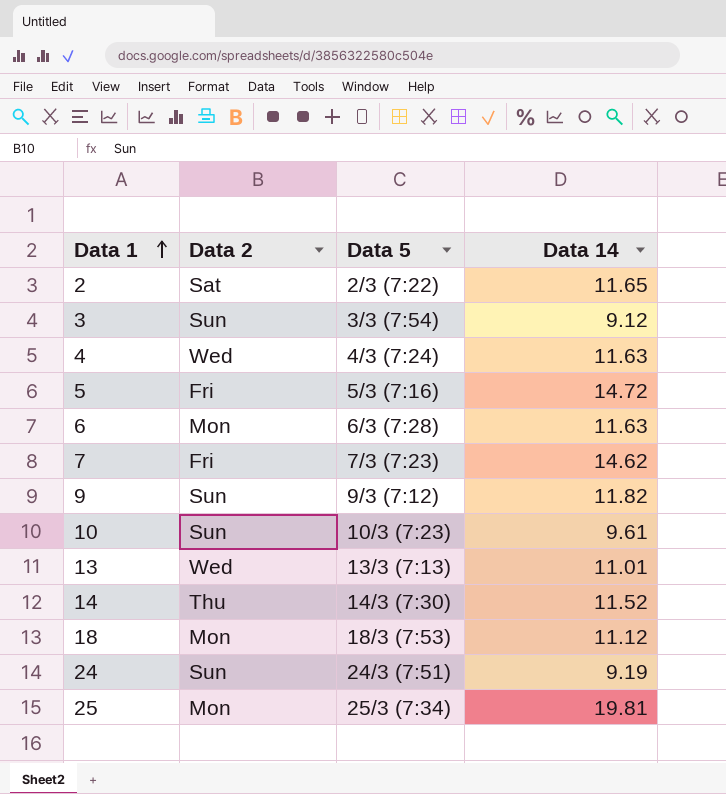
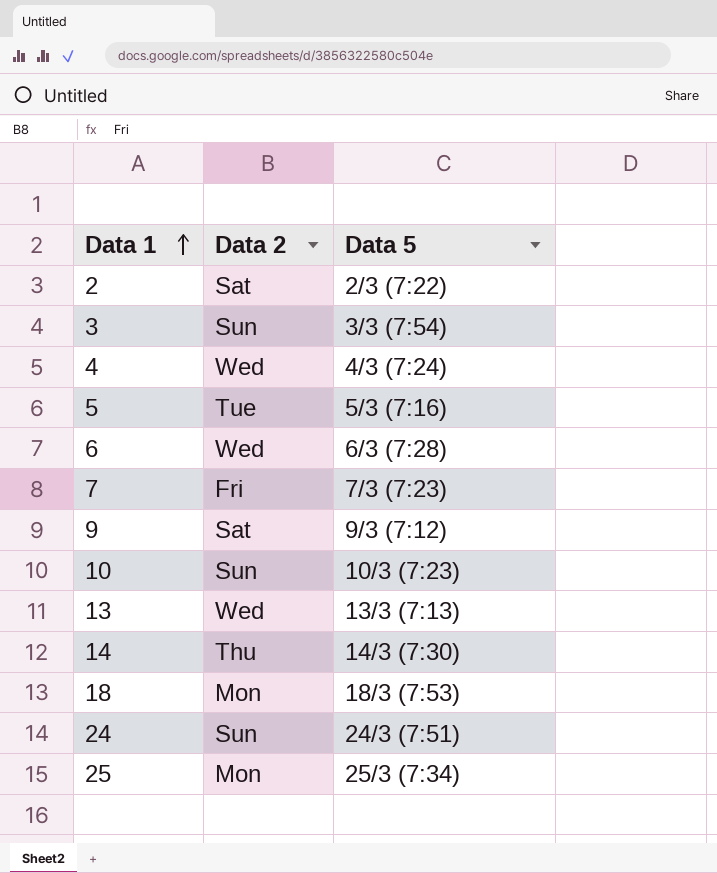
column Data 14 | position: 4 -> none
5 | Data 2: Fri -> Tue
6 | Data 2: Mon -> Wed
9 | Data 2: Sun -> Sat

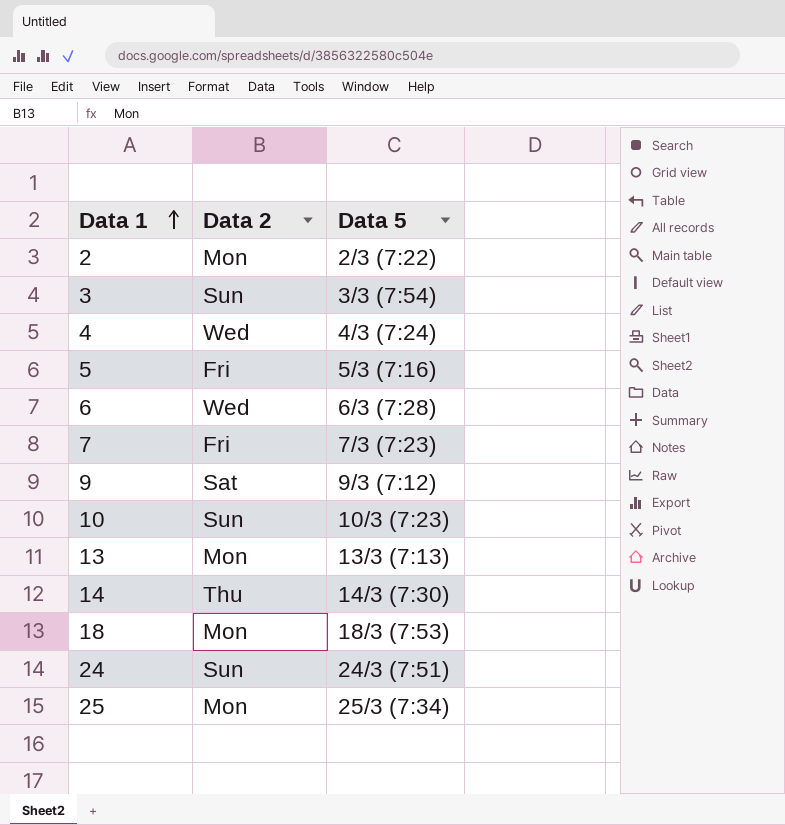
2 | Data 2: Sat -> Mon
5 | Data 2: Tue -> Fri
13 | Data 2: Wed -> Mon

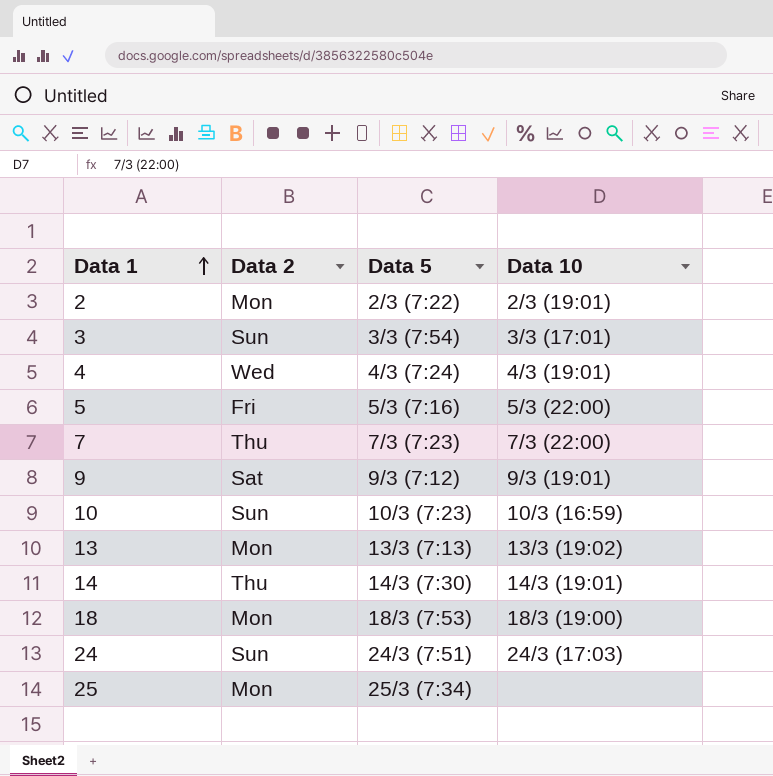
column Data 10 | position: none -> 4
row 6: Wed | 6/3 (7:28) -> none
7 | Data 2: Fri -> Thu

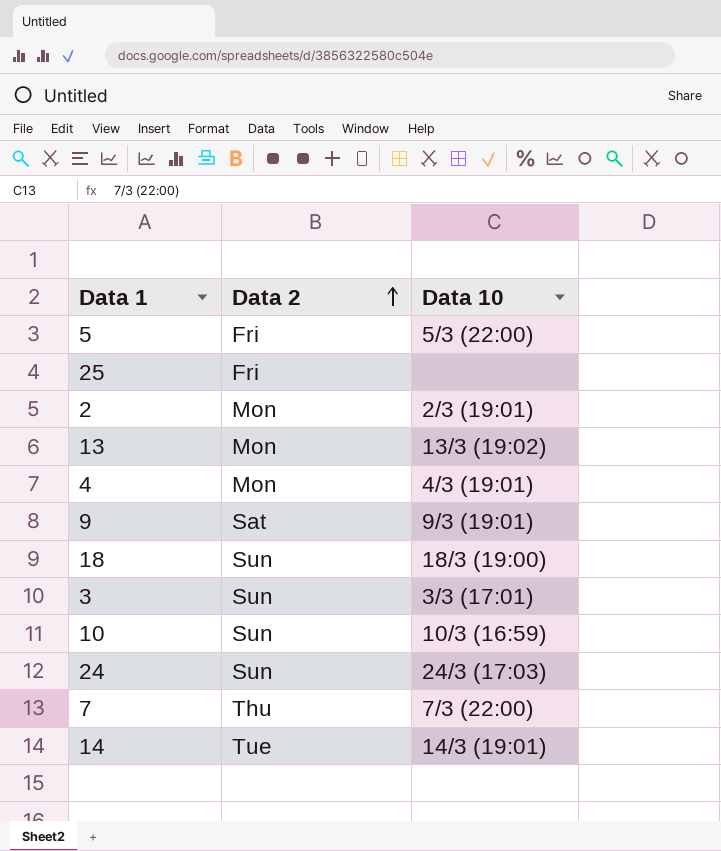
row order: Data 1 ascending -> Data 2 ascending
column Data 5 | position: 3 -> none
25 | Data 2: Mon -> Fri
4 | Data 2: Wed -> Mon
18 | Data 2: Mon -> Sun
14 | Data 2: Thu -> Tue

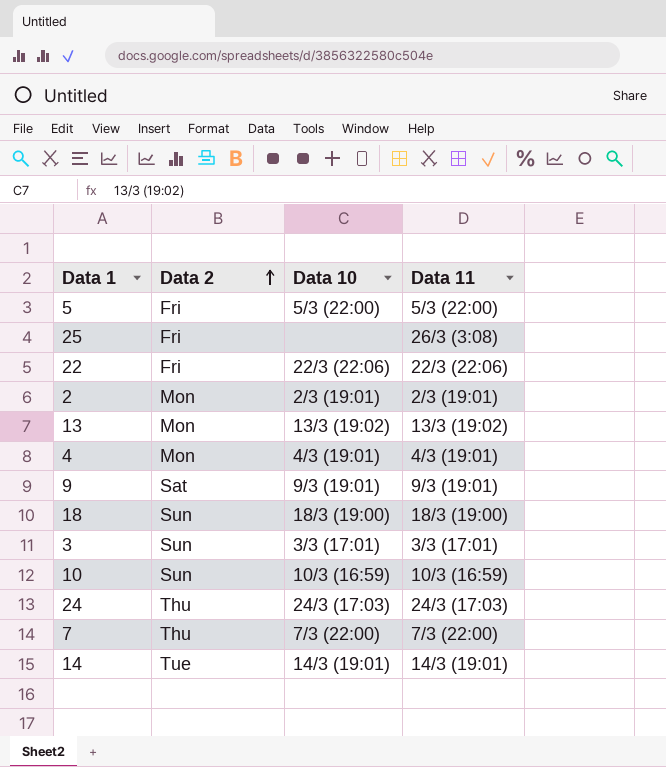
column Data 11 | position: none -> 4
row 22: none -> Fri | 22/3 (22:06) | 22/3 (22:06)
24 | Data 2: Sun -> Thu

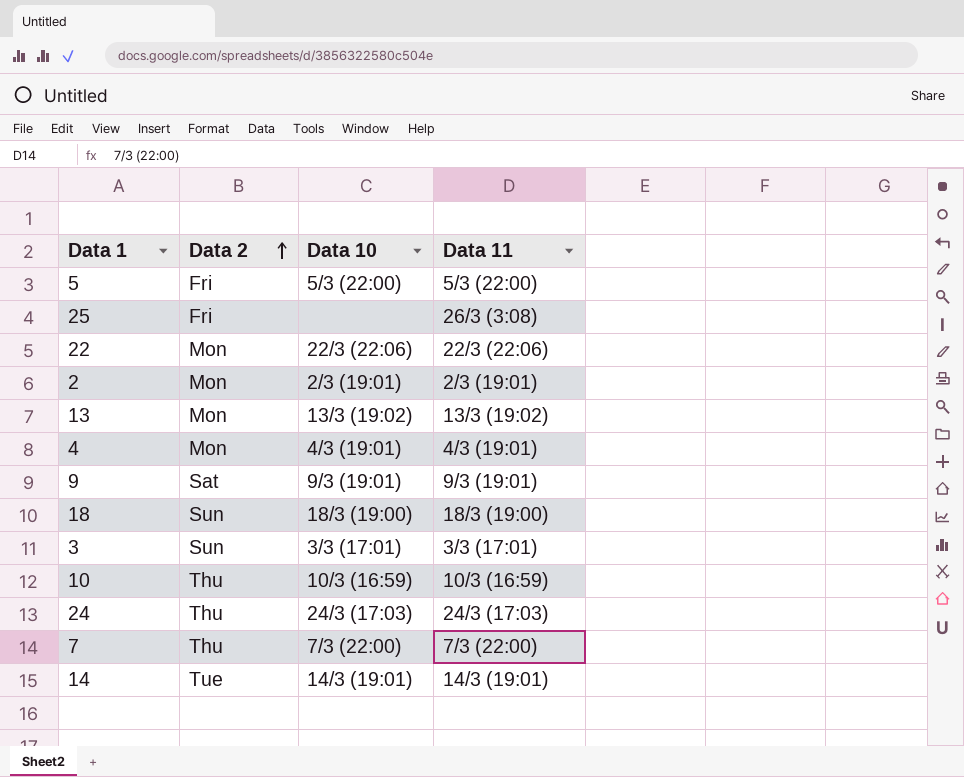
22 | Data 2: Fri -> Mon
10 | Data 2: Sun -> Thu

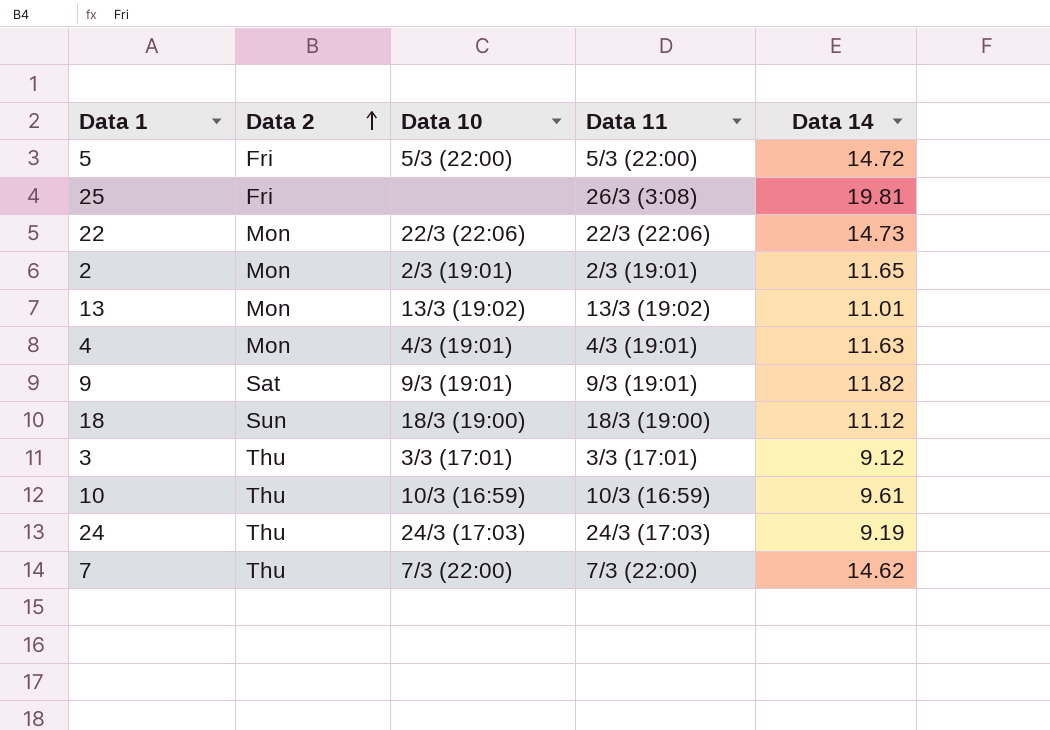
column Data 14 | position: none -> 5
row 14: Tue | 14/3 (19:01) | 14/3 (19:01) -> none
3 | Data 2: Sun -> Thu

